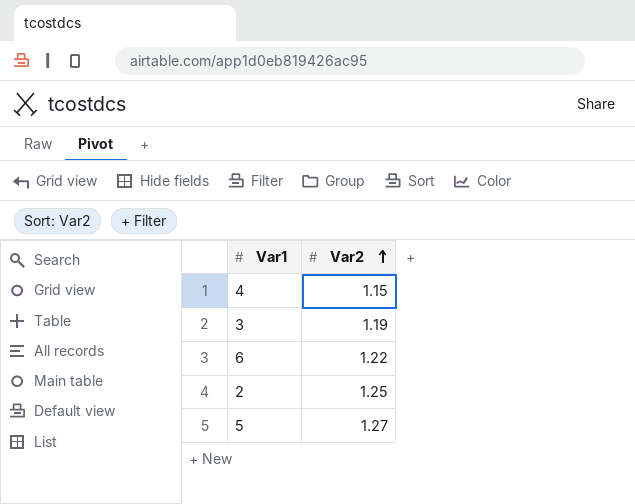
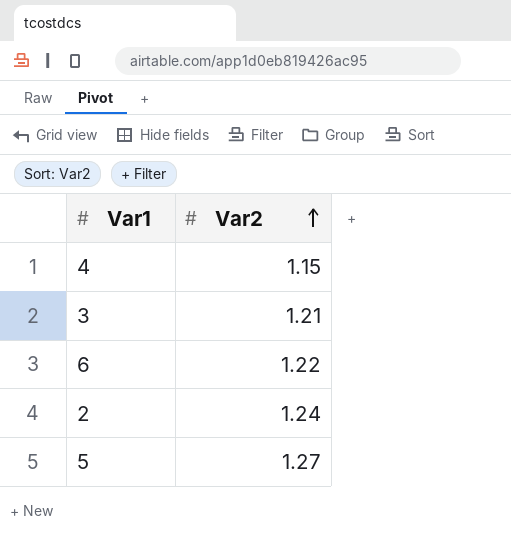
3 | Var2: 1.19 -> 1.21
2 | Var2: 1.25 -> 1.24

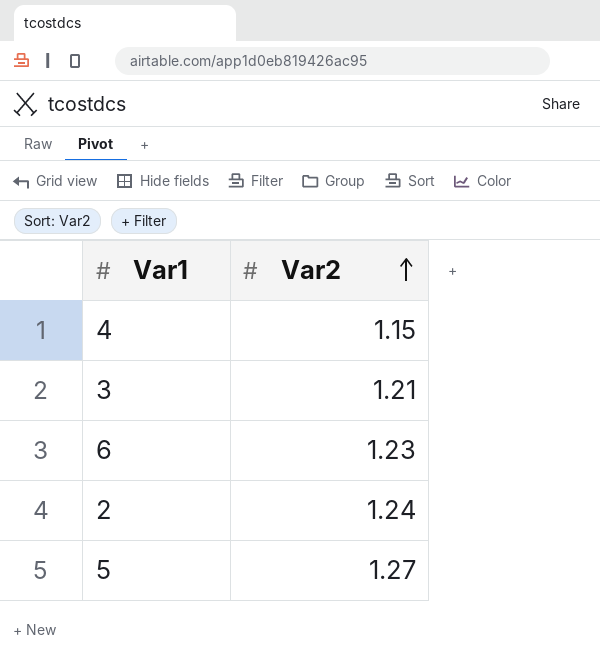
6 | Var2: 1.22 -> 1.23

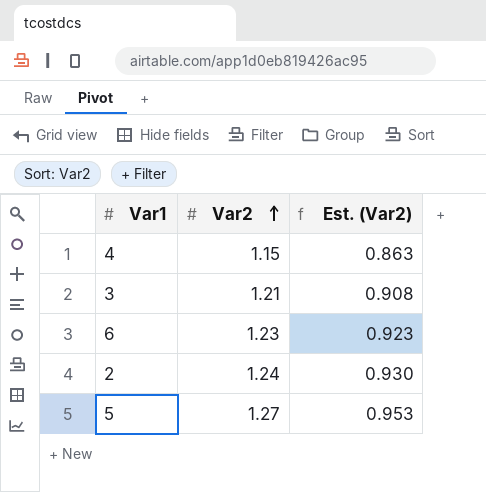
column Est. (Var2) | formula: none -> [Var2] * 0.75

